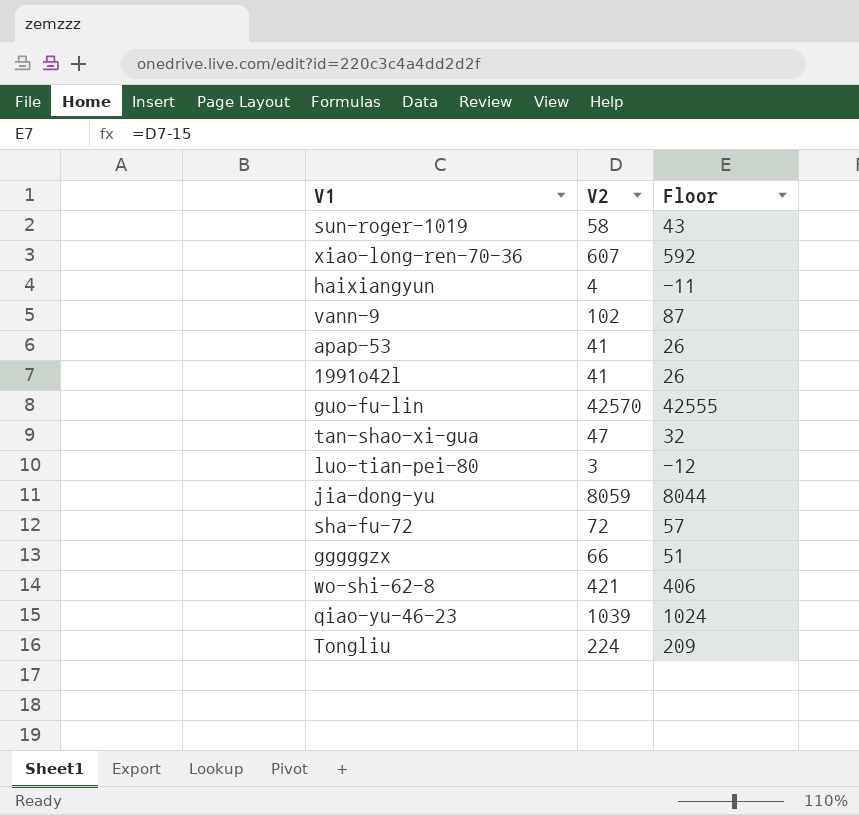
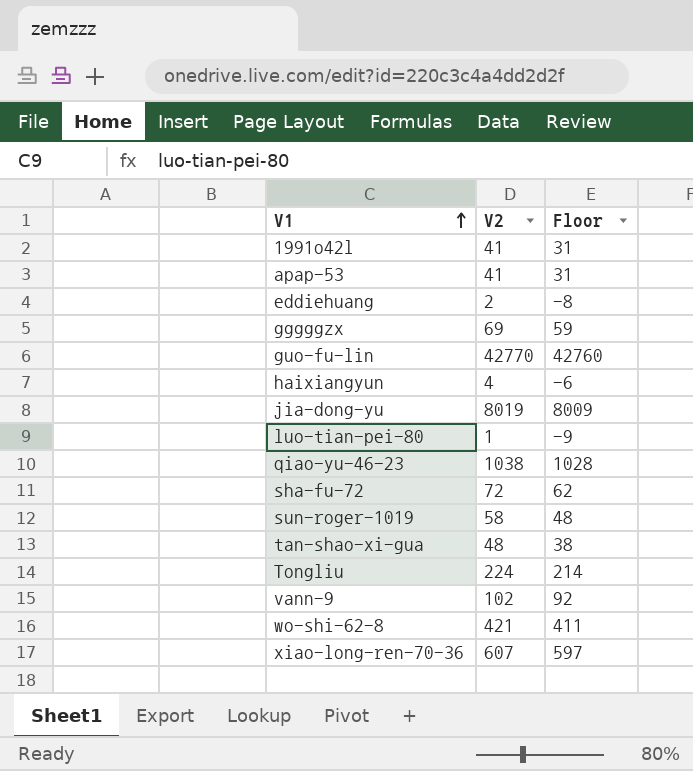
row order: none -> V1 ascending
column Floor | formula: [V2] - 15 -> [V2] - 10
row eddiehuang: none -> 2 | -8
gggggzx | V2: 66 -> 69
guo-fu-lin | V2: 42570 -> 42770
jia-dong-yu | V2: 8059 -> 8019
luo-tian-pei-80 | V2: 3 -> 1
qiao-yu-46-23 | V2: 1039 -> 1038
tan-shao-xi-gua | V2: 47 -> 48

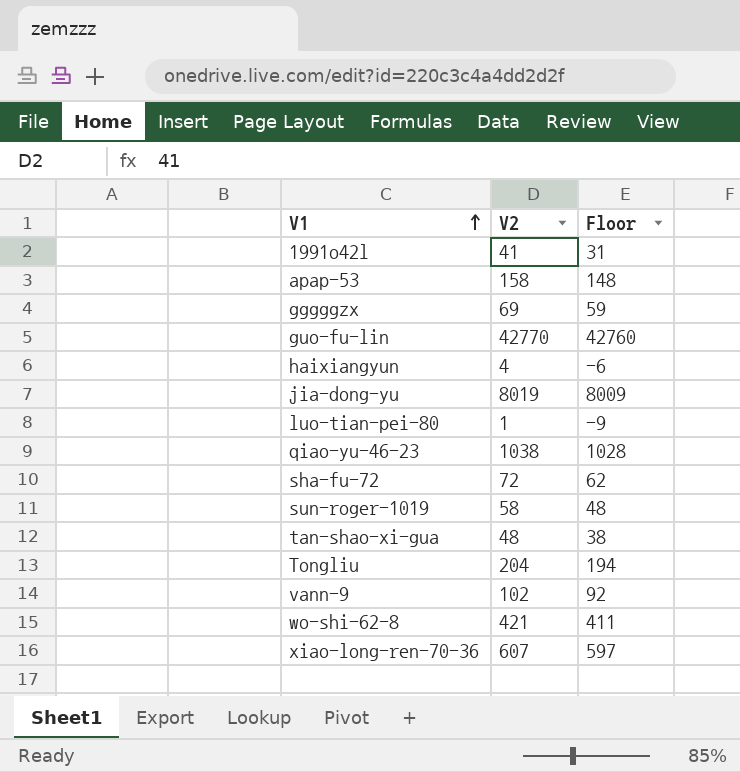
row eddiehuang: 2 | -8 -> none
apap-53 | V2: 41 -> 158
apap-53 | Floor: 31 -> 148
Tongliu | V2: 224 -> 204
Tongliu | Floor: 214 -> 194

